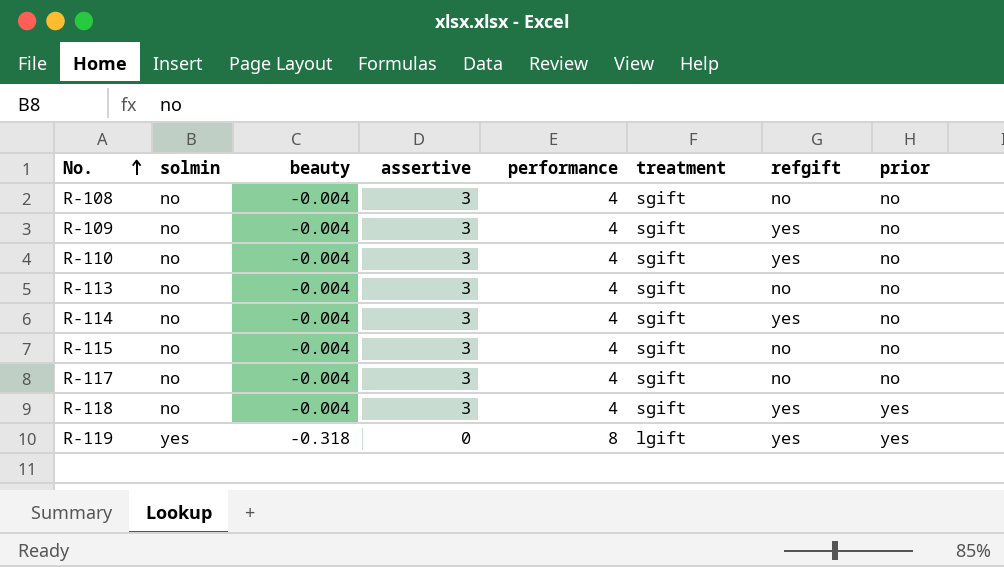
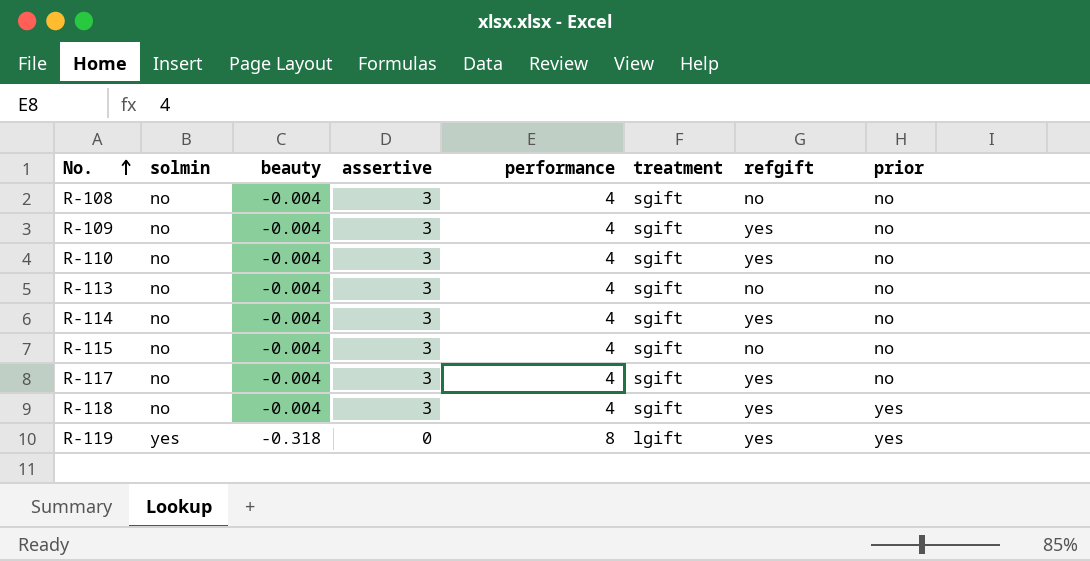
R-117 | refgift: no -> yes

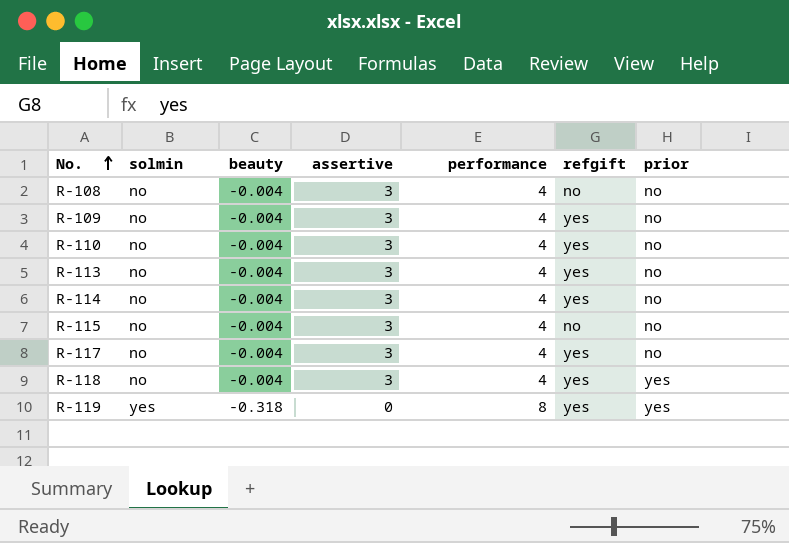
column treatment | position: 6 -> none
R-113 | refgift: no -> yes

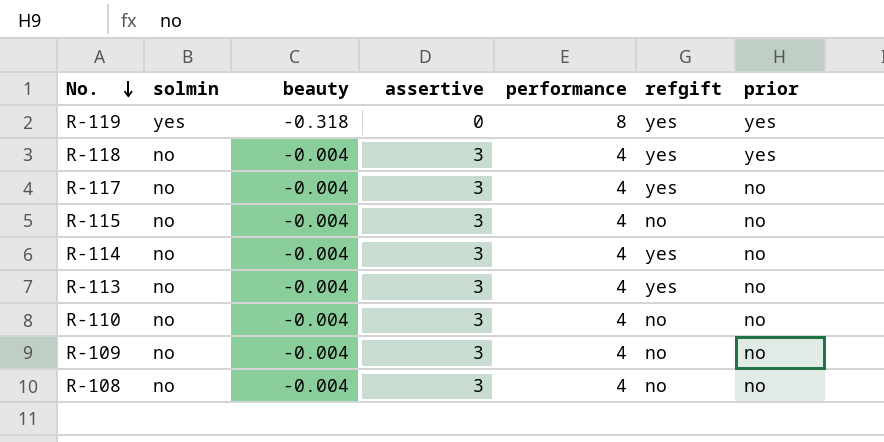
row order: No. ascending -> No. descending
R-110 | refgift: yes -> no
R-109 | refgift: yes -> no

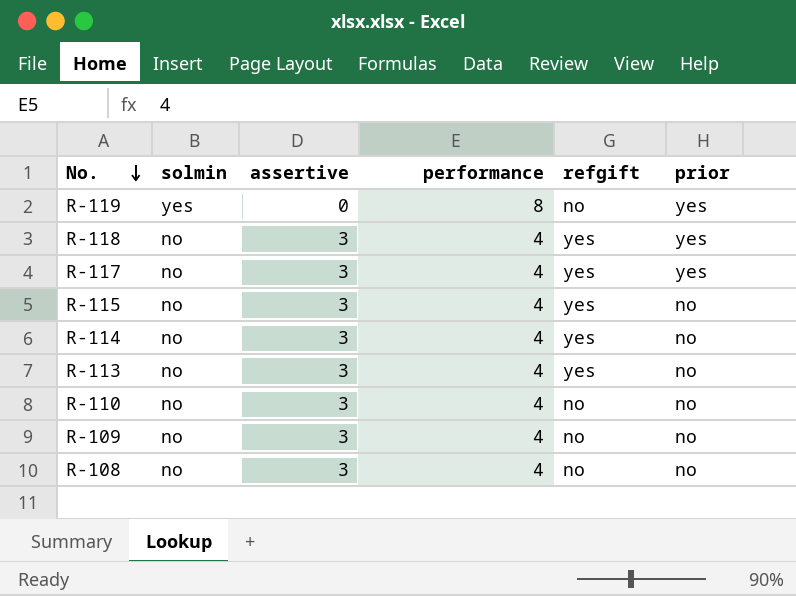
column beauty | position: 3 -> none
R-119 | refgift: yes -> no
R-117 | prior: no -> yes
R-115 | refgift: no -> yes

